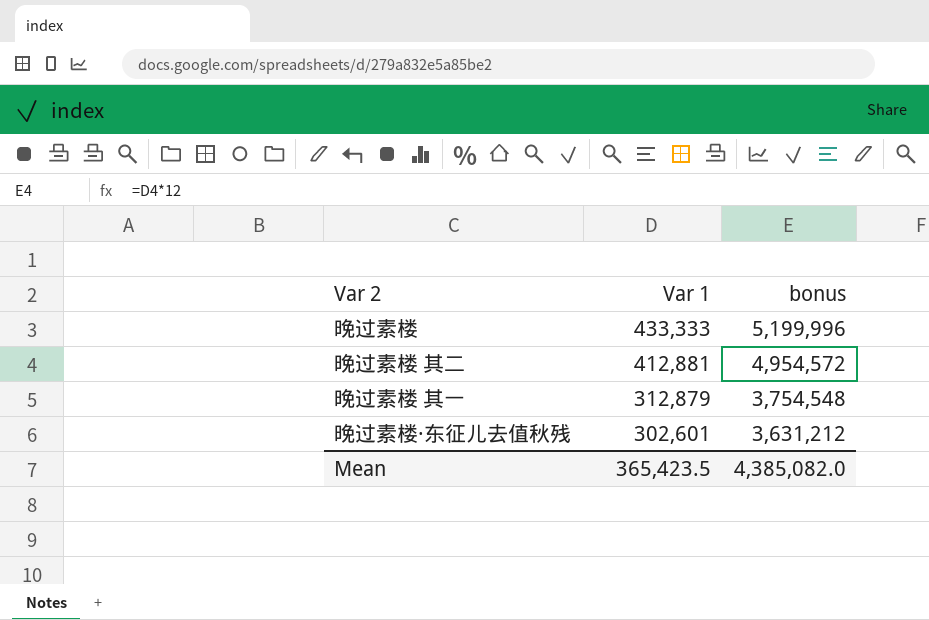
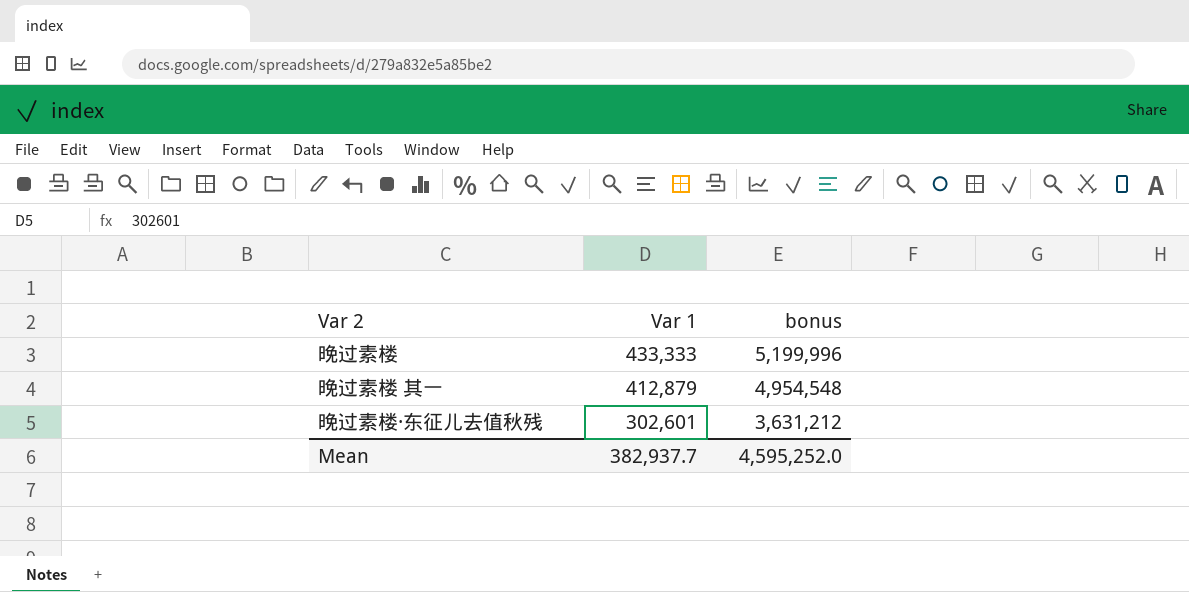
row 晚过素楼 其二: 412,881 | 4,954,572 -> none
晚过素楼 其一 | Var 1: 312,879 -> 412,879
晚过素楼 其一 | bonus: 3,754,548 -> 4,954,548
Mean | Var 1: 365,423.5 -> 382,937.7
Mean | bonus: 4,385,082.0 -> 4,595,252.0

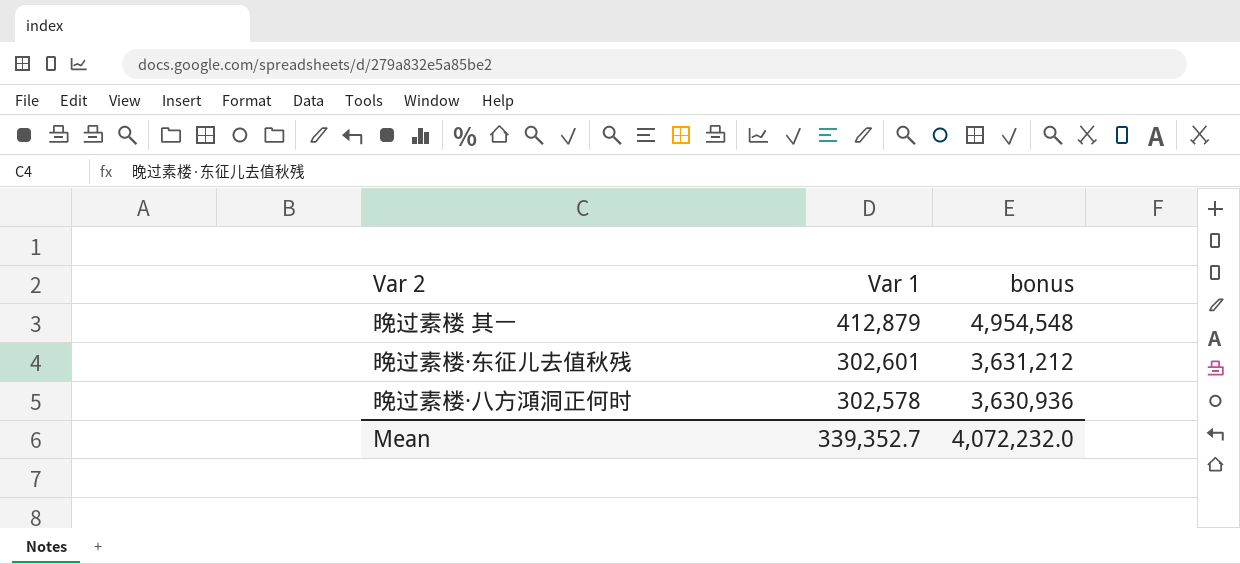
row 晚过素楼: 433,333 | 5,199,996 -> none
row 晚过素楼·八方澒洞正何时: none -> 302,578 | 3,630,936
Mean | Var 1: 382,937.7 -> 339,352.7
Mean | bonus: 4,595,252.0 -> 4,072,232.0

